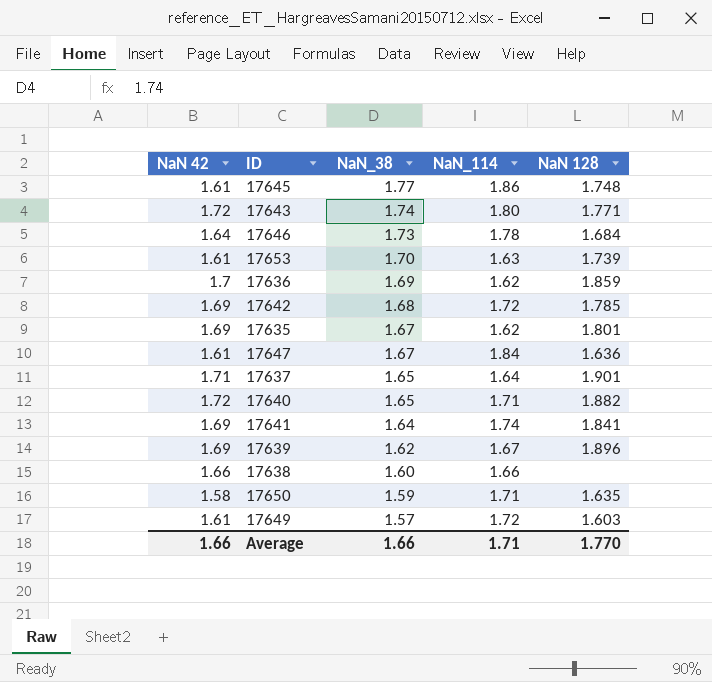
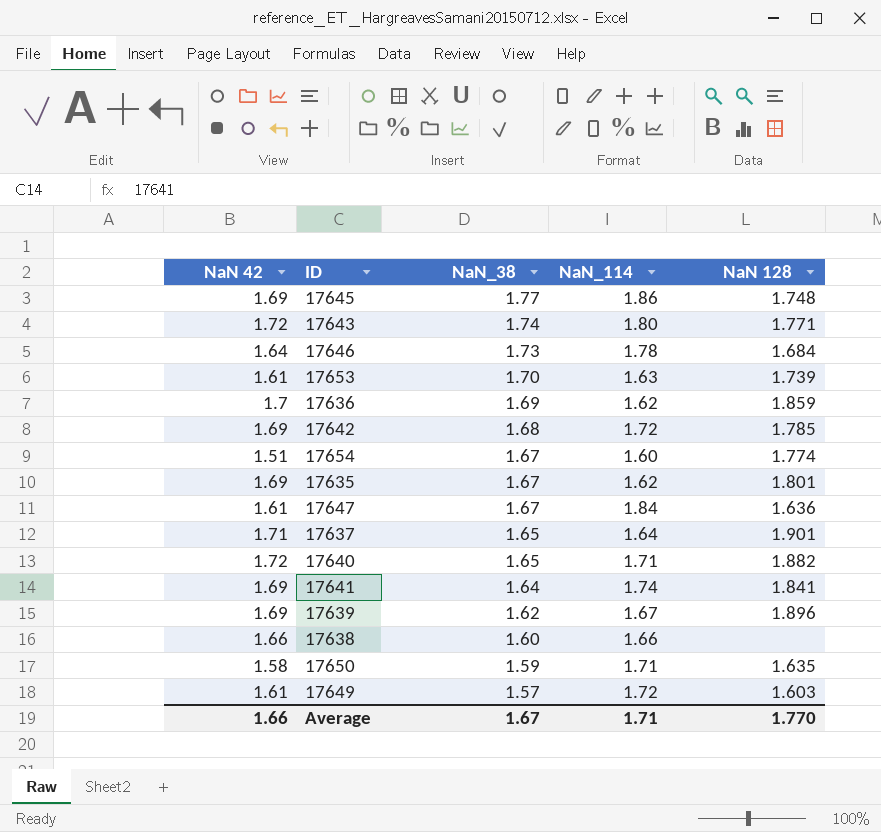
17645 | NaN 42: 1.61 -> 1.69
row 17654: none -> 1.51 | 1.67 | 1.60 | 1.774
Average | NaN_38: 1.66 -> 1.67

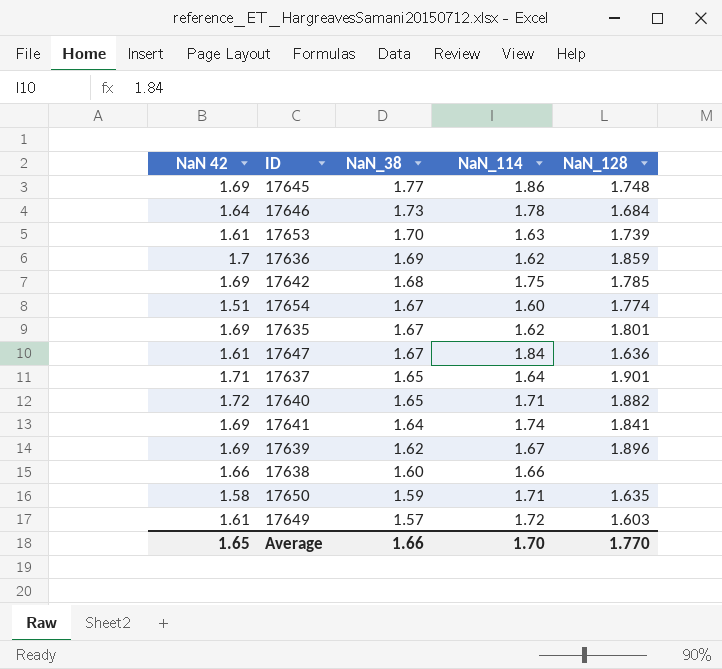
column name: NaN 128 -> NaN_128
row 17643: 1.72 | 1.74 | 1.80 | 1.771 -> none
17642 | NaN_114: 1.72 -> 1.75
Average | NaN 42: 1.66 -> 1.65
Average | NaN_38: 1.67 -> 1.66
Average | NaN_114: 1.71 -> 1.70

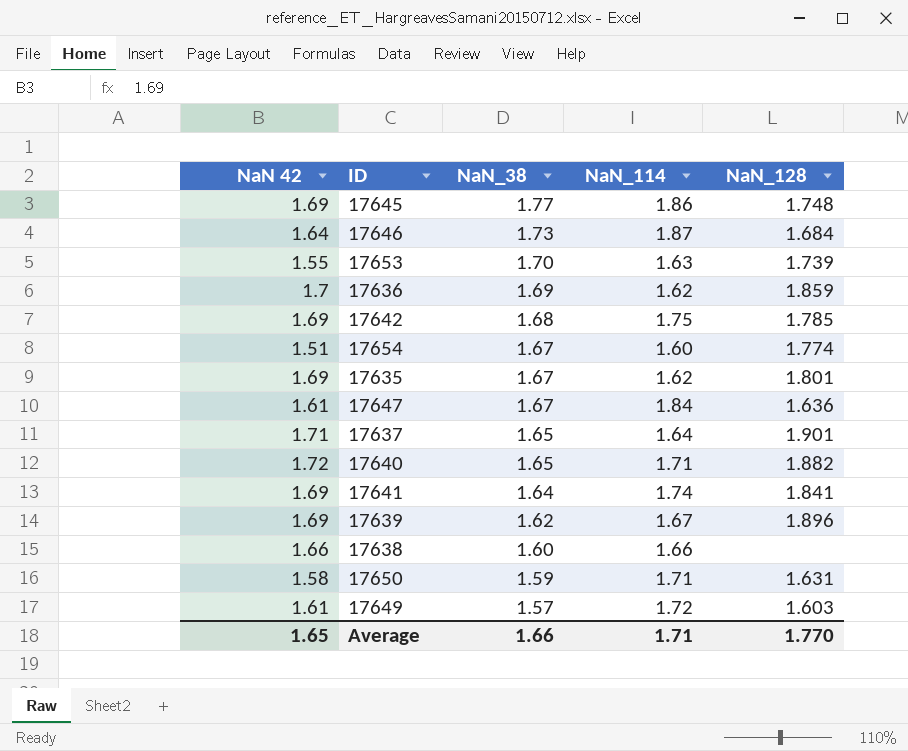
17646 | NaN_114: 1.78 -> 1.87
17653 | NaN 42: 1.61 -> 1.55
17650 | NaN_128: 1.635 -> 1.631
Average | NaN_114: 1.70 -> 1.71

